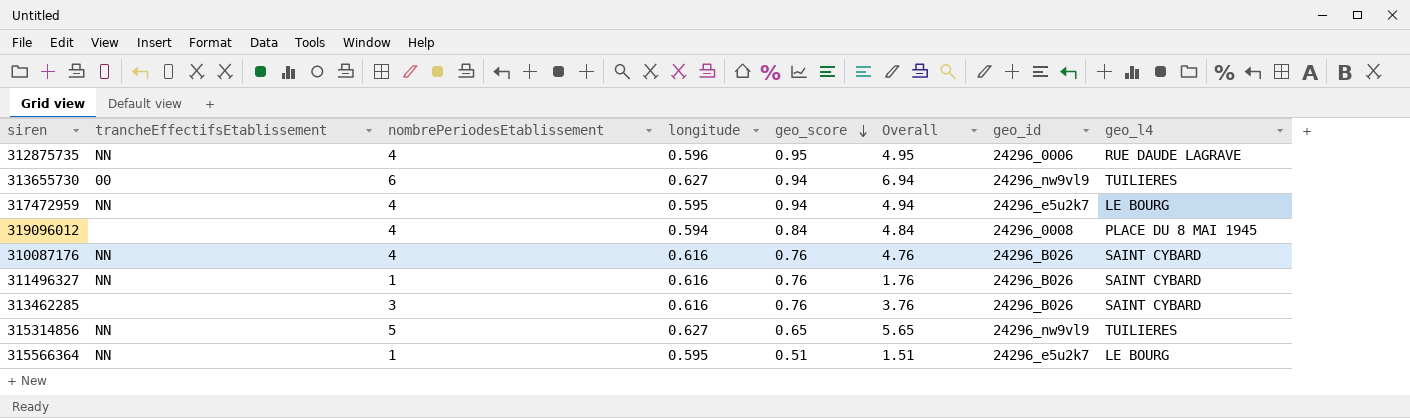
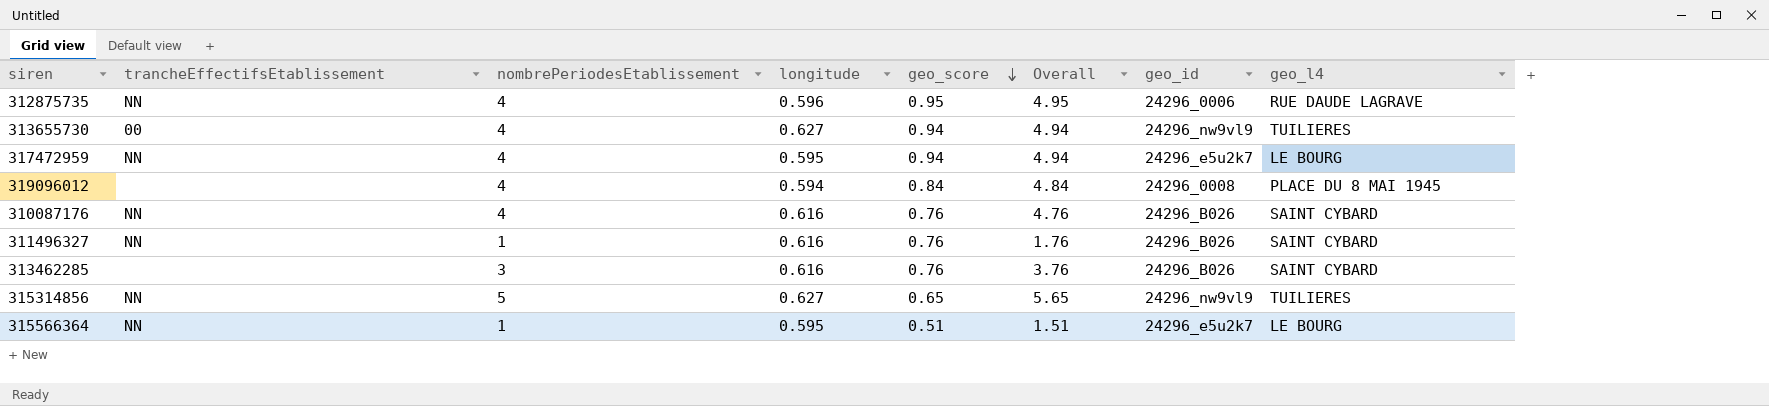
313655730 | nombrePeriodesEtablissement: 6 -> 4
313655730 | Overall: 6.94 -> 4.94

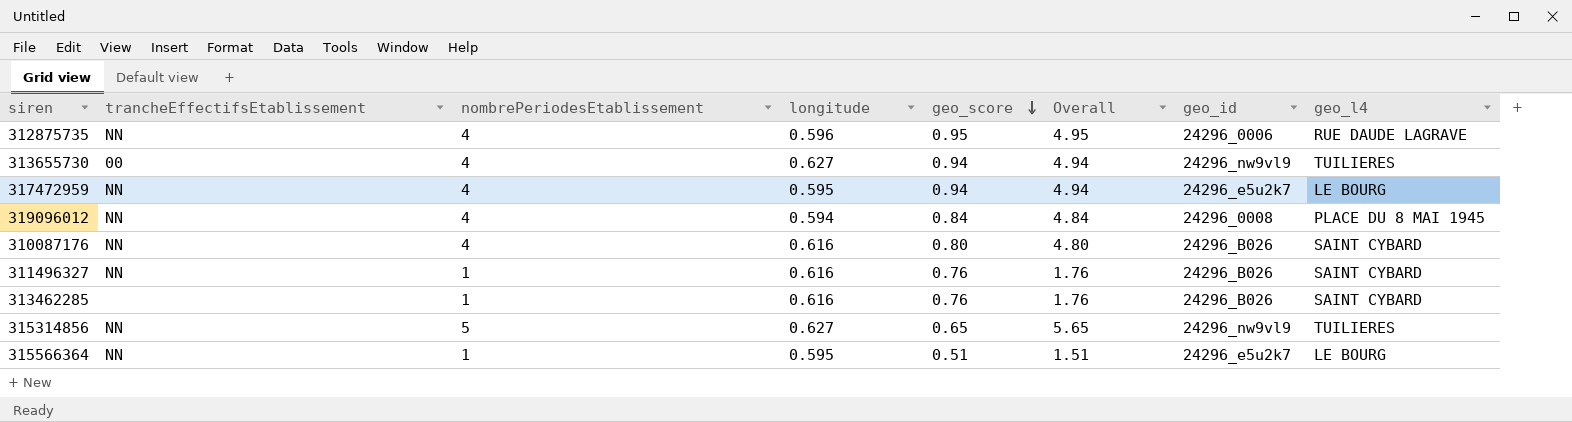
319096012 | trancheEffectifsEtablissement: none -> NN
310087176 | geo_score: 0.76 -> 0.80
310087176 | Overall: 4.76 -> 4.80
313462285 | nombrePeriodesEtablissement: 3 -> 1
313462285 | Overall: 3.76 -> 1.76

